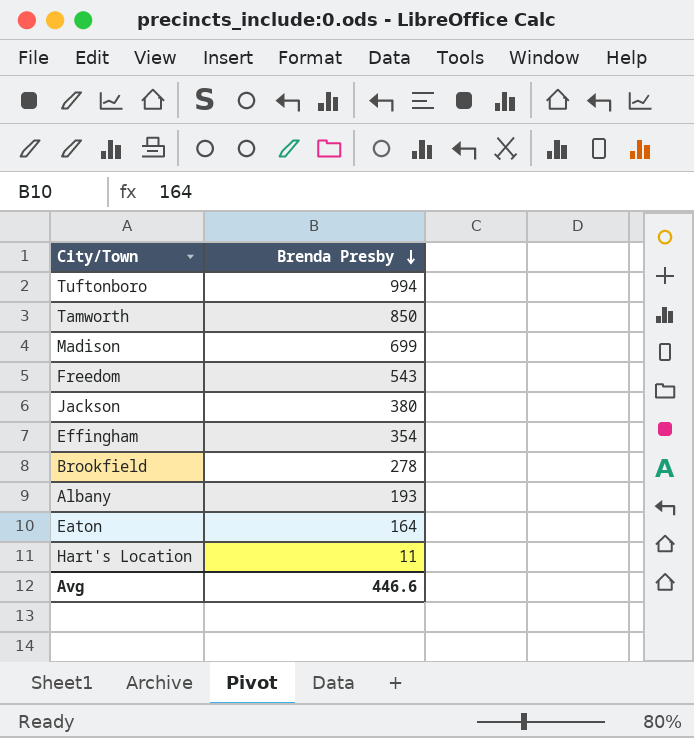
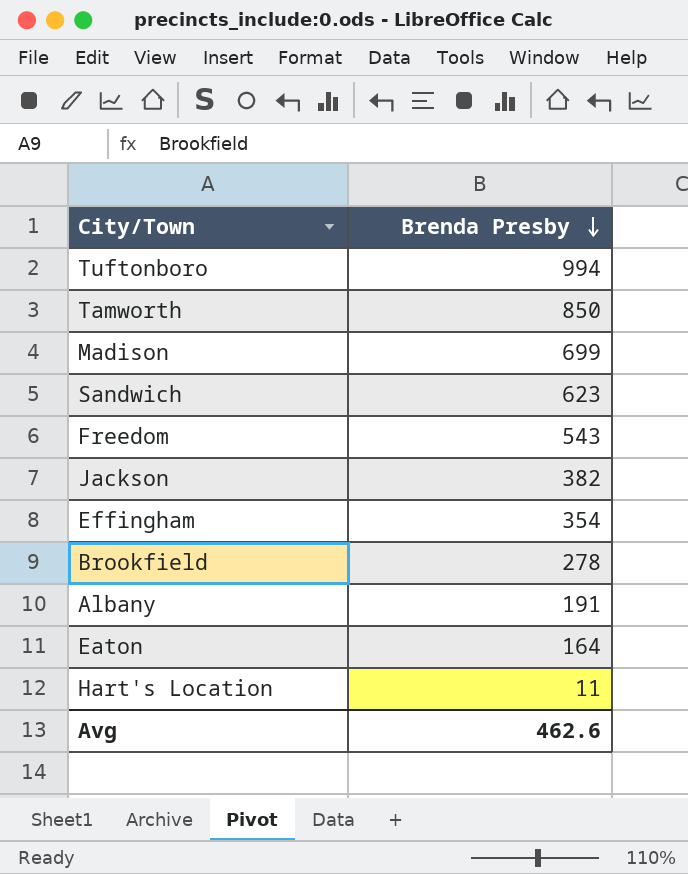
row Sandwich: none -> 623
Jackson | Brenda Presby: 380 -> 382
Albany | Brenda Presby: 193 -> 191
Avg | Brenda Presby: 446.6 -> 462.6

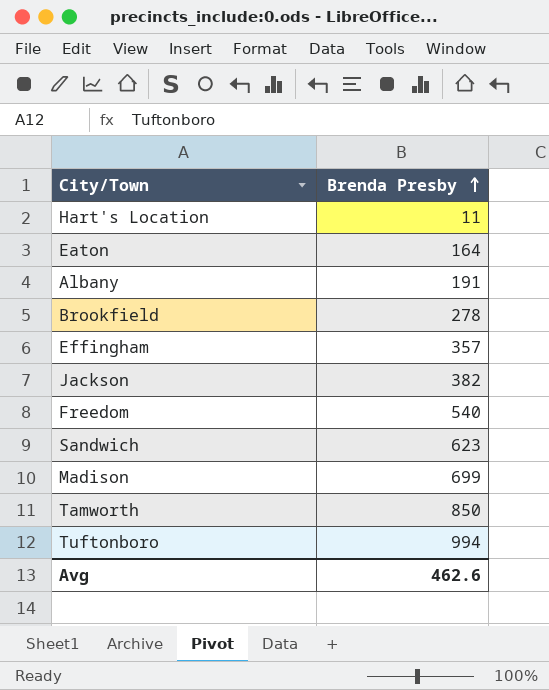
row order: Brenda Presby descending -> Brenda Presby ascending
Effingham | Brenda Presby: 354 -> 357
Freedom | Brenda Presby: 543 -> 540

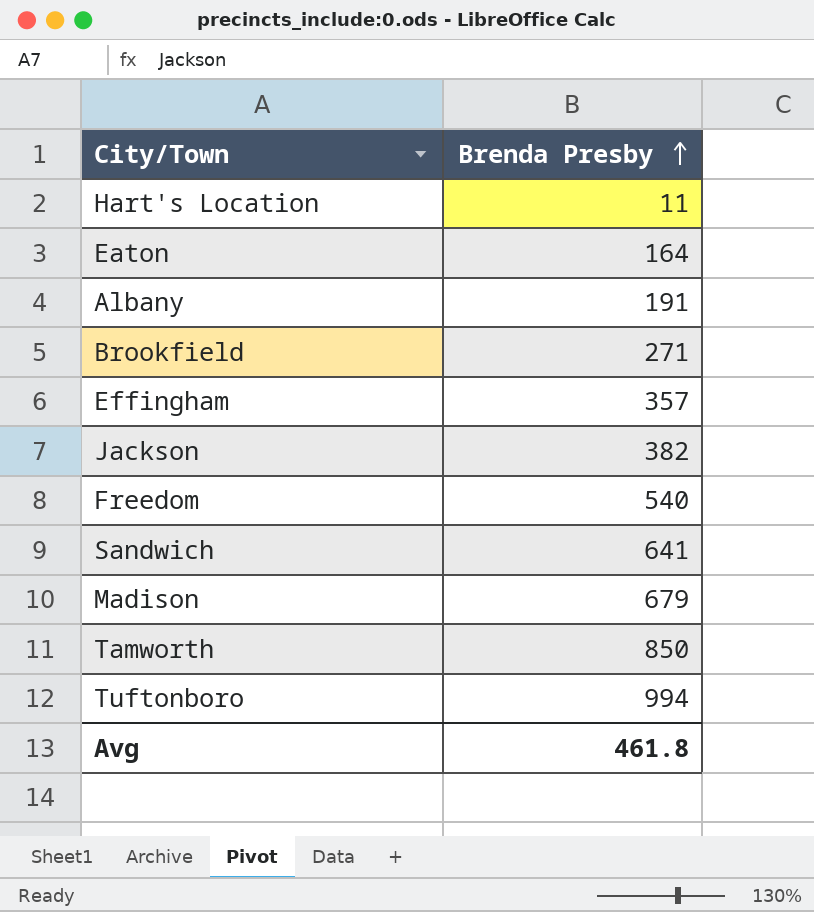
Brookfield | Brenda Presby: 278 -> 271
Sandwich | Brenda Presby: 623 -> 641
Madison | Brenda Presby: 699 -> 679
Avg | Brenda Presby: 462.6 -> 461.8

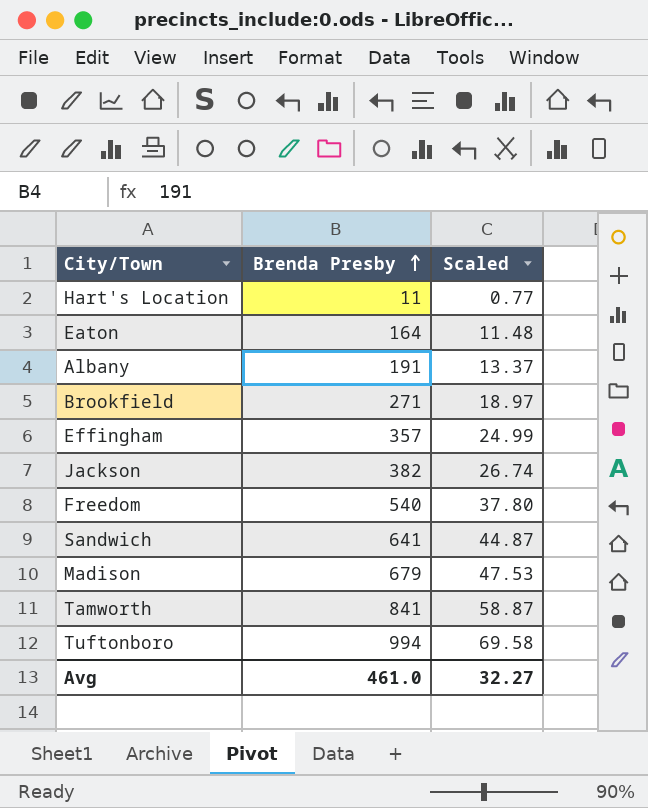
column Scaled | formula: none -> [Brenda Presby] * 0.07
Tamworth | Brenda Presby: 850 -> 841
Avg | Brenda Presby: 461.8 -> 461.0

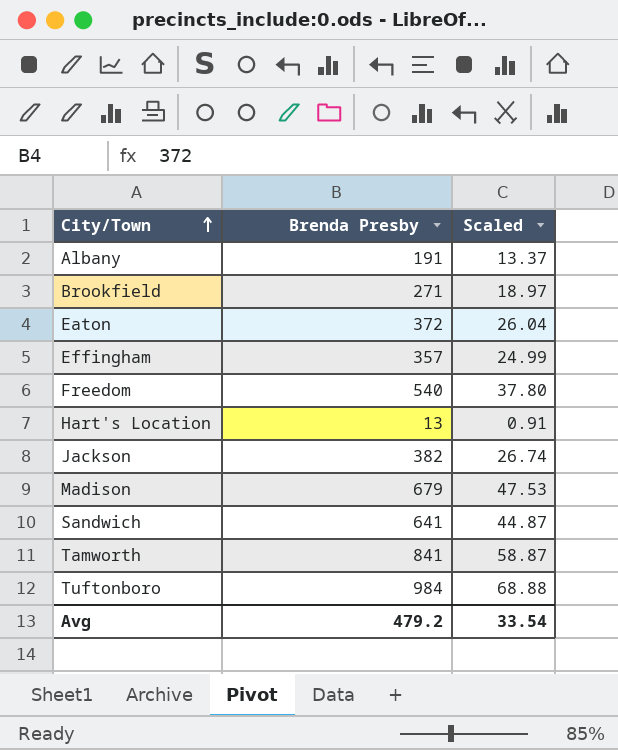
row order: Brenda Presby ascending -> City/Town ascending
Eaton | Brenda Presby: 164 -> 372
Eaton | Scaled: 11.48 -> 26.04
Hart's Location | Brenda Presby: 11 -> 13
Hart's Location | Scaled: 0.77 -> 0.91
Tuftonboro | Brenda Presby: 994 -> 984
Tuftonboro | Scaled: 69.58 -> 68.88
Avg | Brenda Presby: 461.0 -> 479.2
Avg | Scaled: 32.27 -> 33.54

